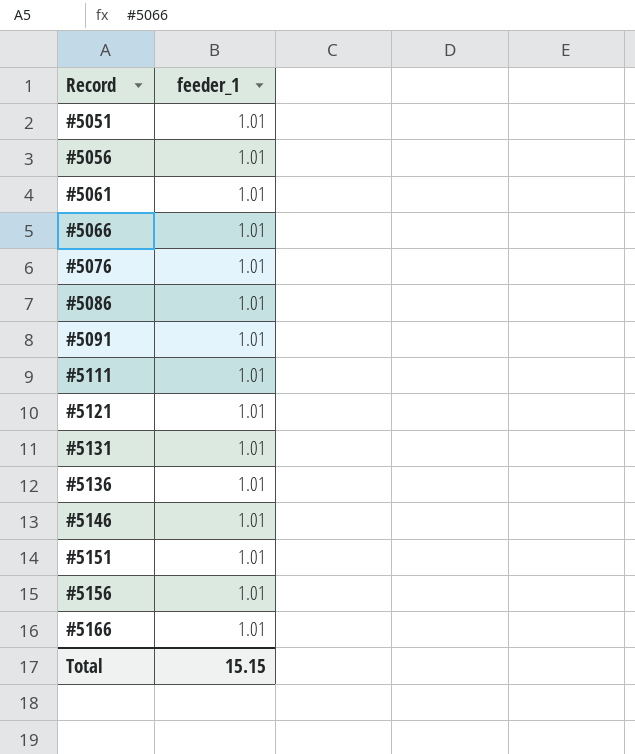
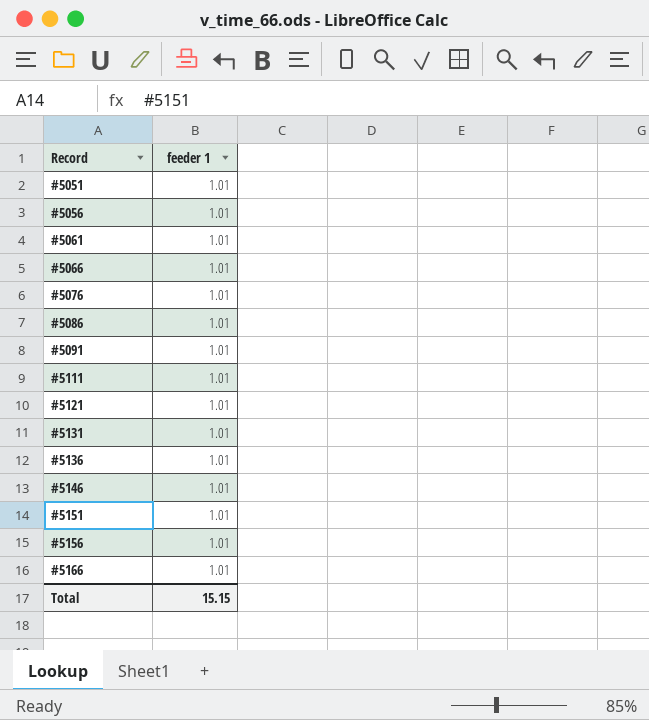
column name: feeder_1 -> feeder 1

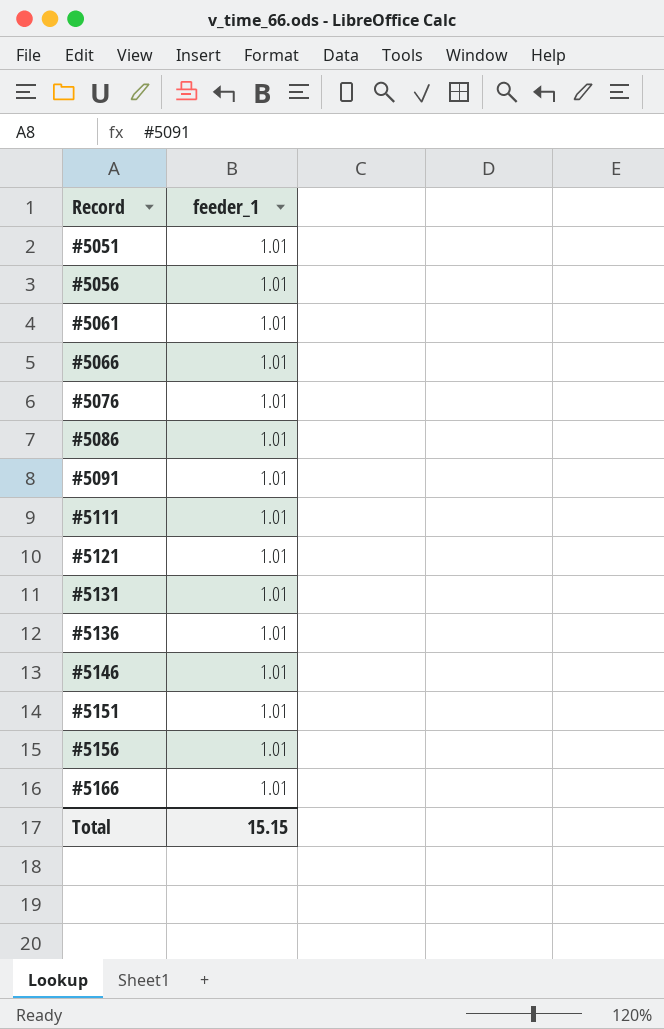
column name: feeder 1 -> feeder_1

